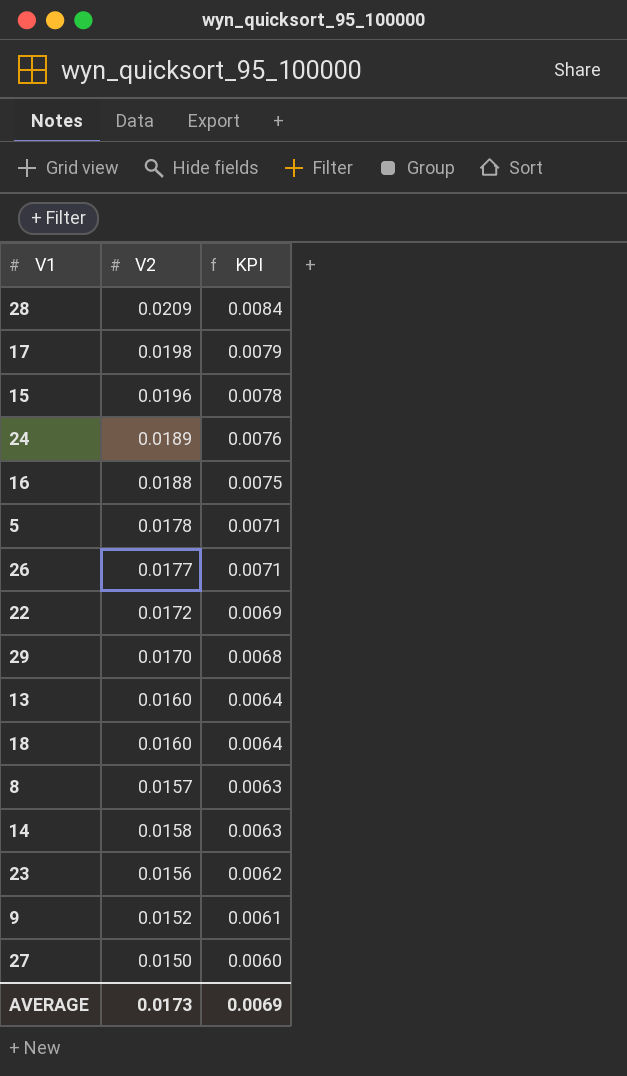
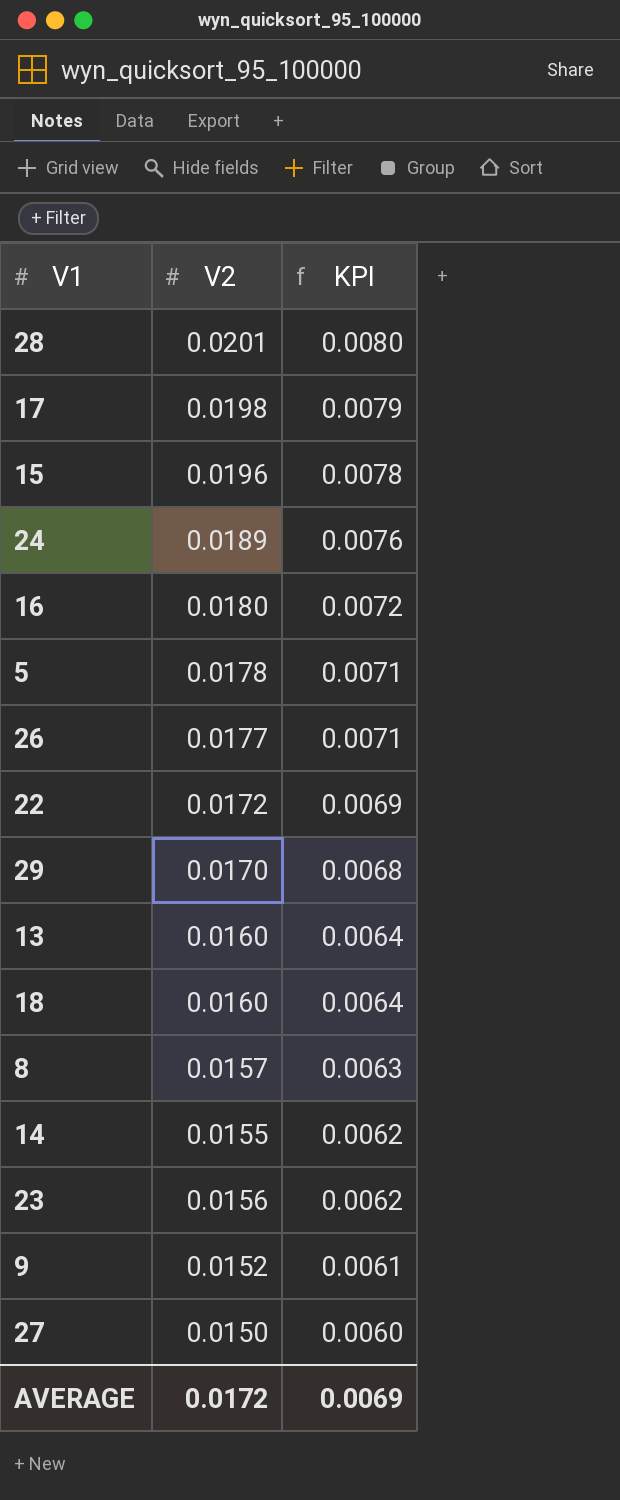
28 | V2: 0.0209 -> 0.0201
28 | KPI: 0.0084 -> 0.0080
16 | V2: 0.0188 -> 0.0180
16 | KPI: 0.0075 -> 0.0072
14 | V2: 0.0158 -> 0.0155
14 | KPI: 0.0063 -> 0.0062
AVERAGE | V2: 0.0173 -> 0.0172

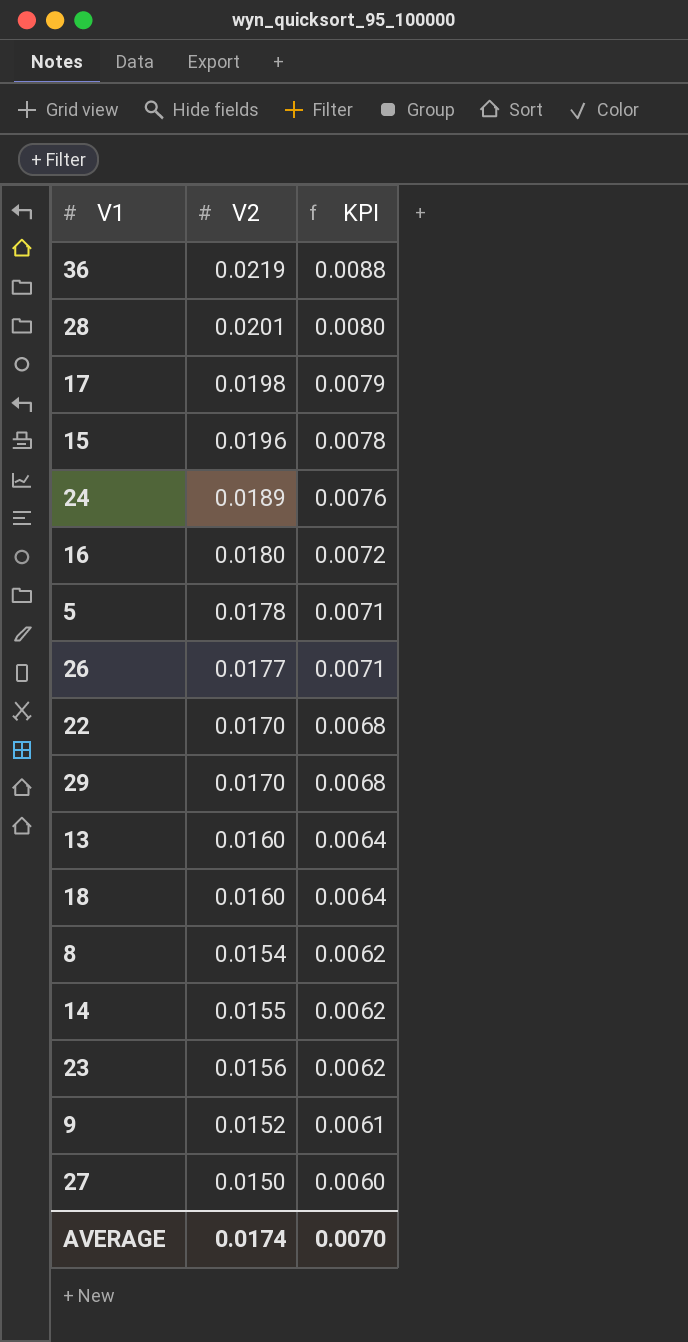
row 36: none -> 0.0219 | 0.0088
22 | V2: 0.0172 -> 0.0170
22 | KPI: 0.0069 -> 0.0068
8 | V2: 0.0157 -> 0.0154
8 | KPI: 0.0063 -> 0.0062
AVERAGE | V2: 0.0172 -> 0.0174
AVERAGE | KPI: 0.0069 -> 0.0070

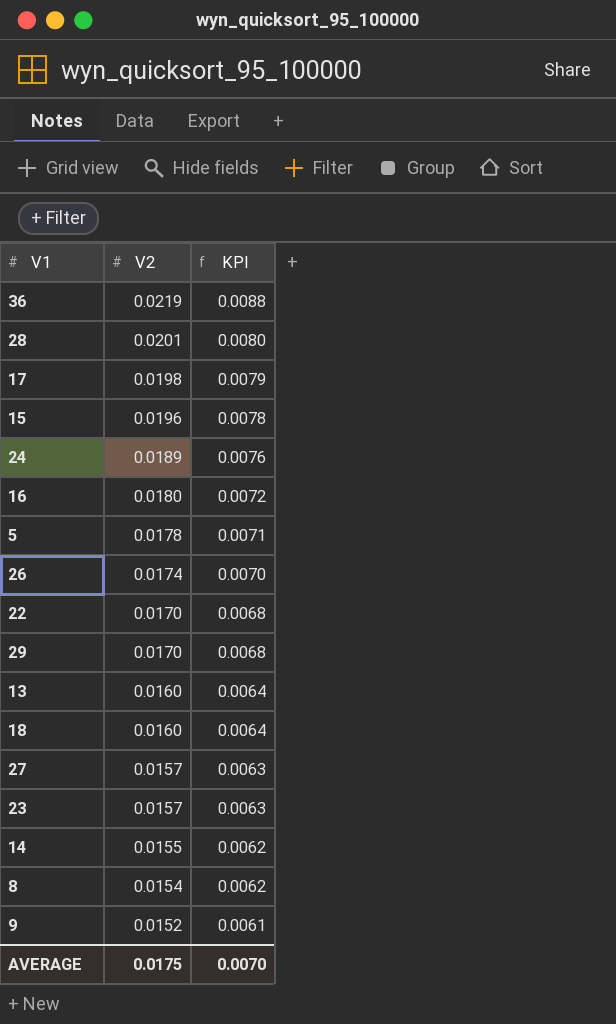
row order: KPI descending -> V2 descending
26 | V2: 0.0177 -> 0.0174
26 | KPI: 0.0071 -> 0.0070
27 | V2: 0.0150 -> 0.0157
27 | KPI: 0.0060 -> 0.0063
23 | V2: 0.0156 -> 0.0157
23 | KPI: 0.0062 -> 0.0063
AVERAGE | V2: 0.0174 -> 0.0175

